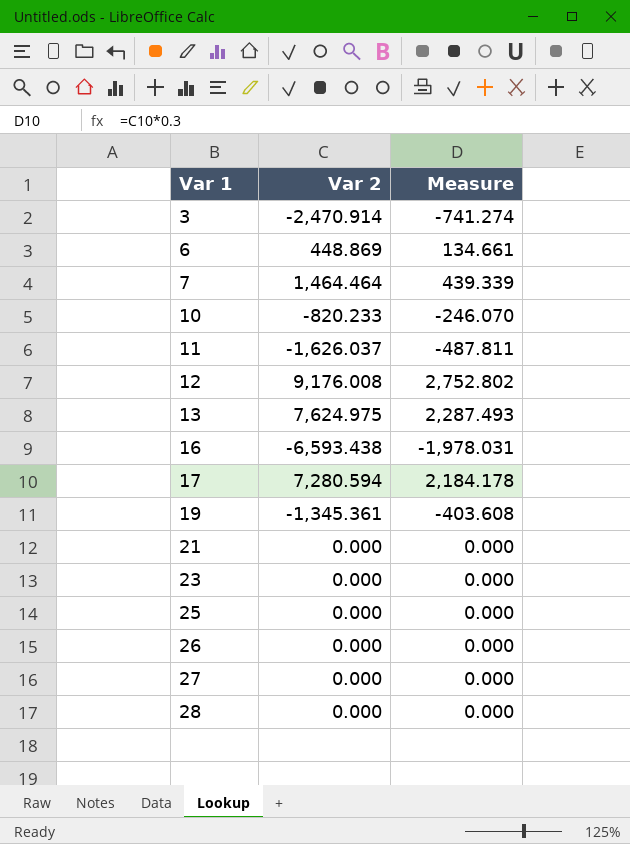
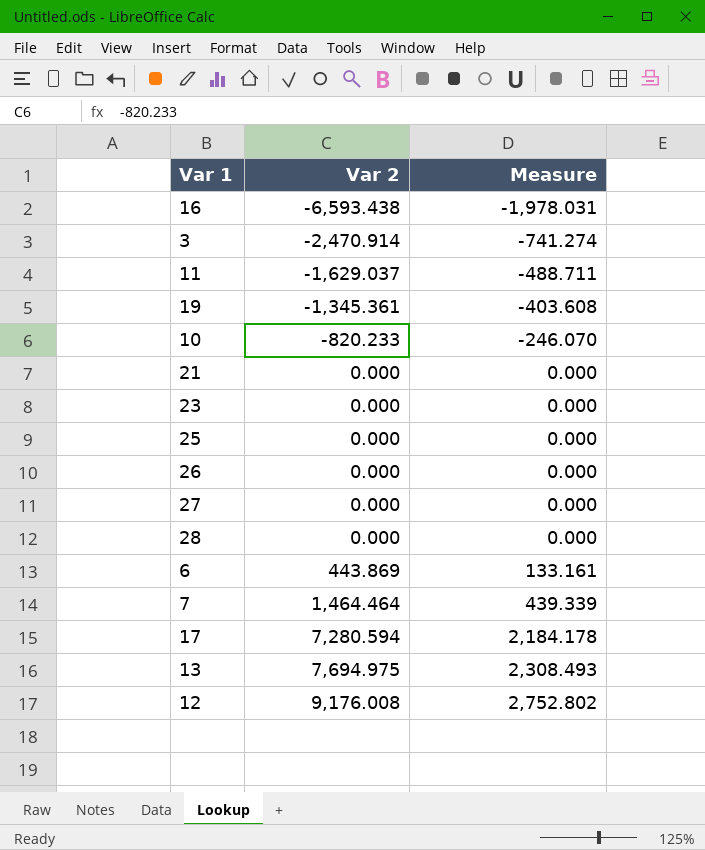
row order: Var 1 ascending -> Var 2 ascending
11 | Var 2: -1,626.037 -> -1,629.037
11 | Measure: -487.811 -> -488.711
6 | Var 2: 448.869 -> 443.869
6 | Measure: 134.661 -> 133.161
13 | Var 2: 7,624.975 -> 7,694.975
13 | Measure: 2,287.493 -> 2,308.493

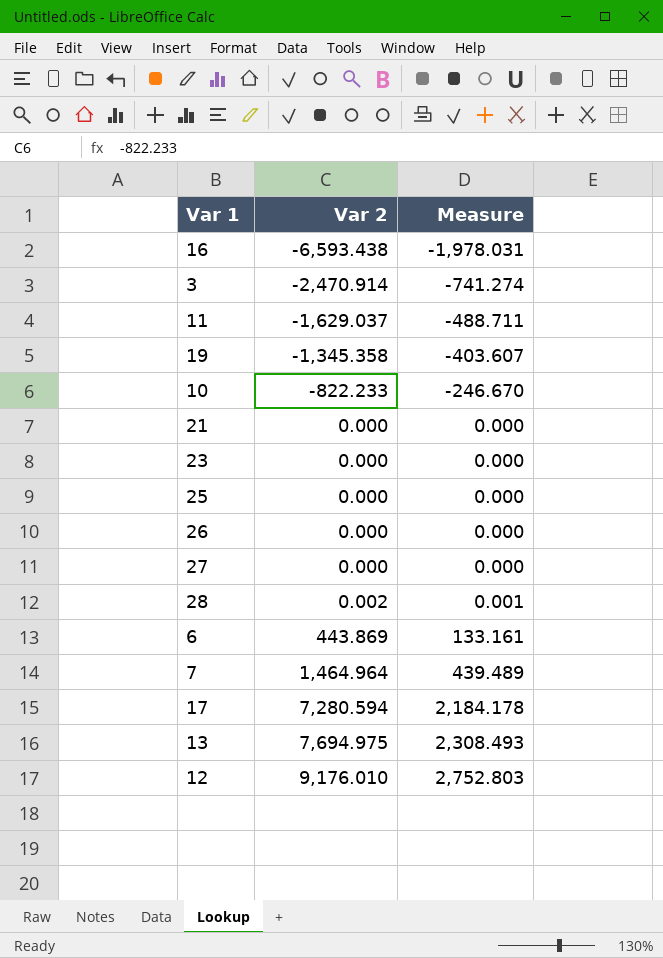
19 | Var 2: -1,345.361 -> -1,345.358
19 | Measure: -403.608 -> -403.607
10 | Var 2: -820.233 -> -822.233
10 | Measure: -246.070 -> -246.670
28 | Var 2: 0.000 -> 0.002
28 | Measure: 0.000 -> 0.001
7 | Var 2: 1,464.464 -> 1,464.964
7 | Measure: 439.339 -> 439.489
12 | Var 2: 9,176.008 -> 9,176.010
12 | Measure: 2,752.802 -> 2,752.803

